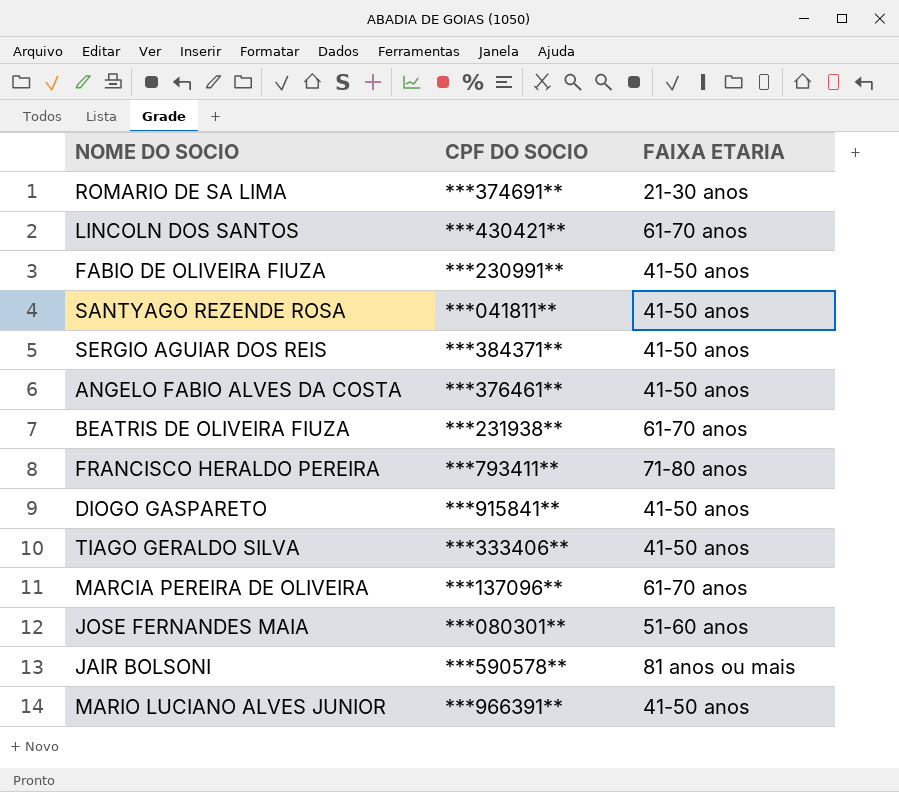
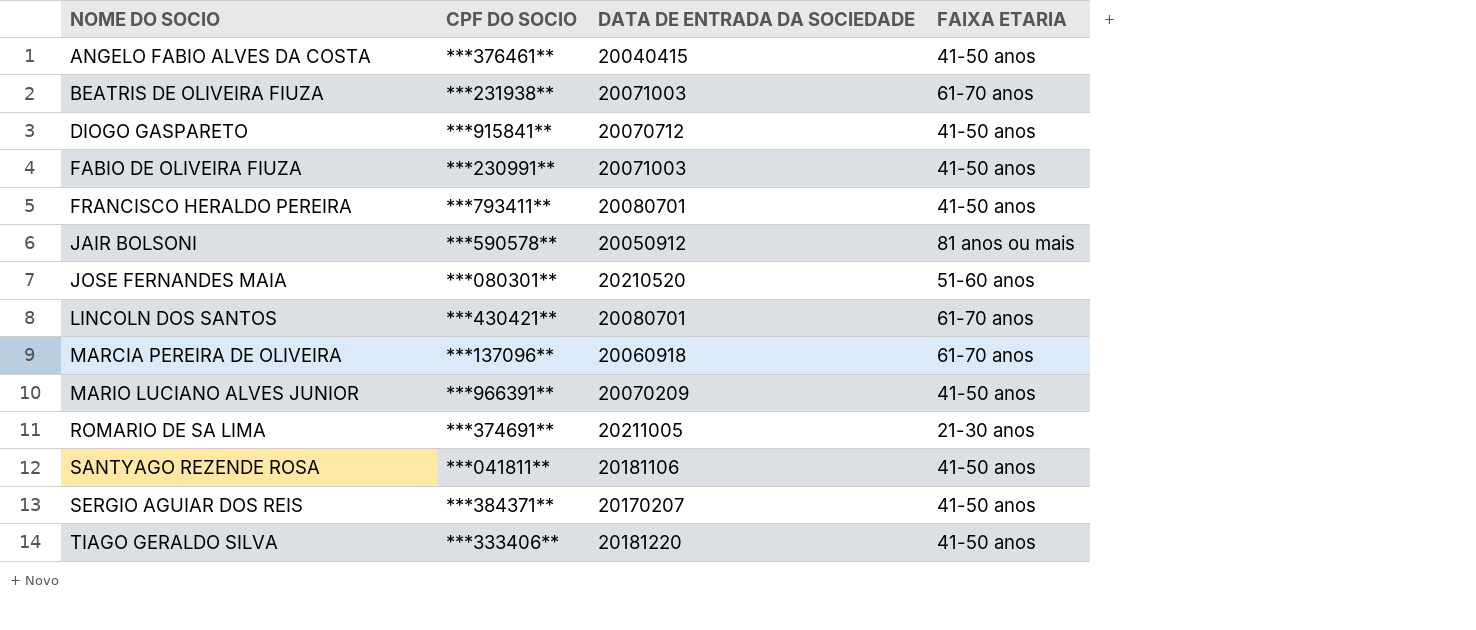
row order: none -> NOME DO SOCIO ascending
column DATA DE ENTRADA DA SOCIEDADE | position: none -> 3
FRANCISCO HERALDO PEREIRA | FAIXA ETARIA: 71-80 anos -> 41-50 anos

